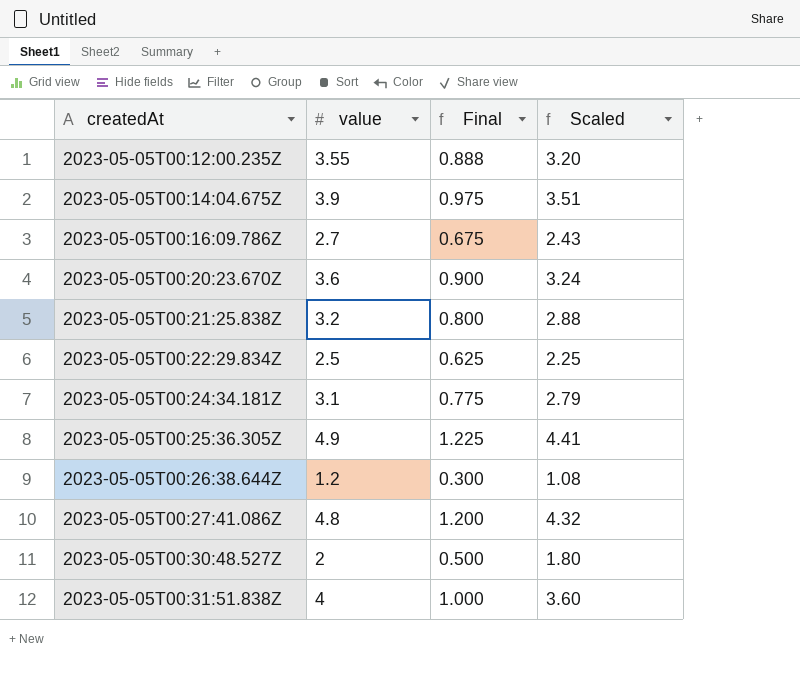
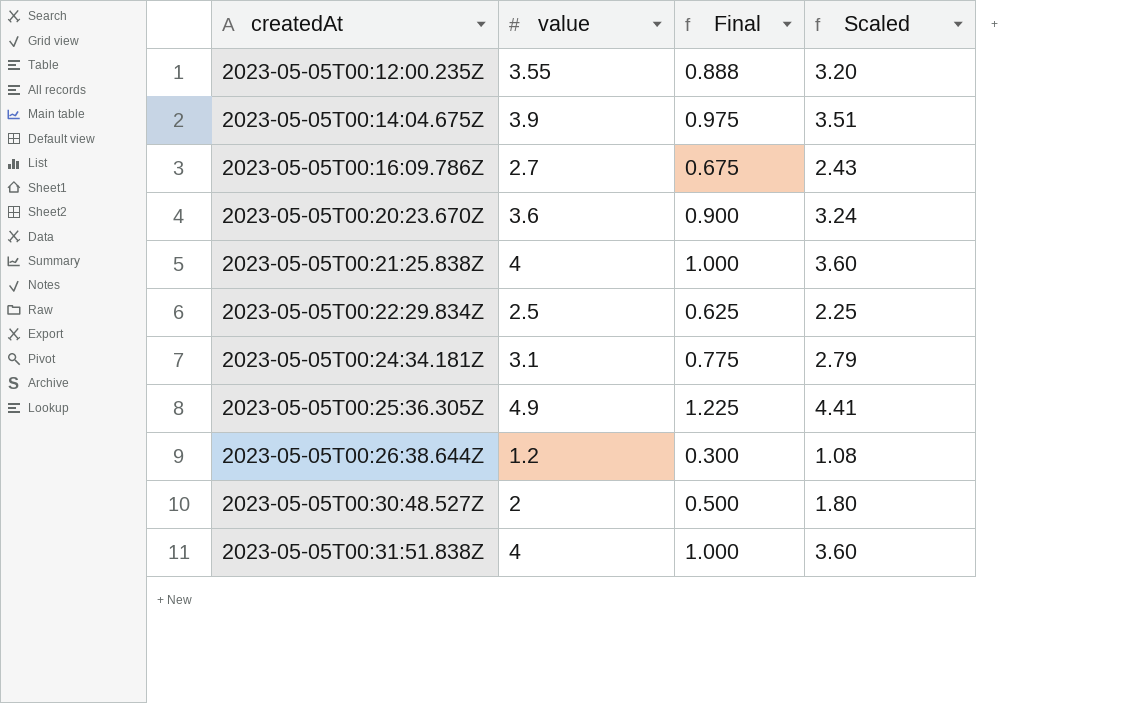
row 2023-05-05T00:27:41.086Z: 4.8 | 1.200 | 4.32 -> none
2023-05-05T00:21:25.838Z | value: 3.2 -> 4
2023-05-05T00:21:25.838Z | Final: 0.800 -> 1.000
2023-05-05T00:21:25.838Z | Scaled: 2.88 -> 3.60

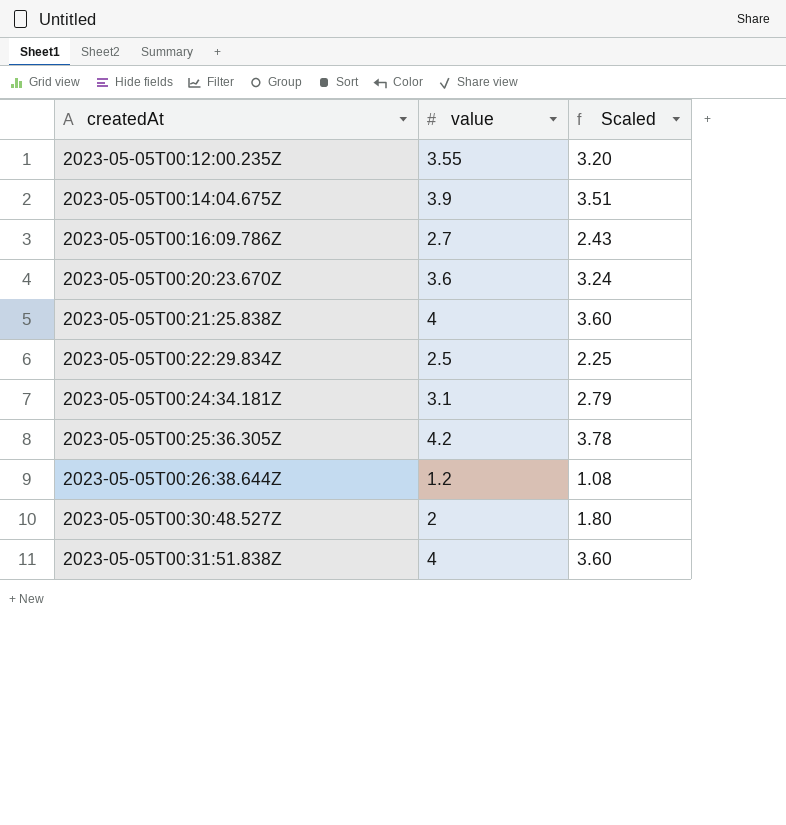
column Final | formula: [value] * 0.25 -> none
2023-05-05T00:25:36.305Z | value: 4.9 -> 4.2
2023-05-05T00:25:36.305Z | Scaled: 4.41 -> 3.78

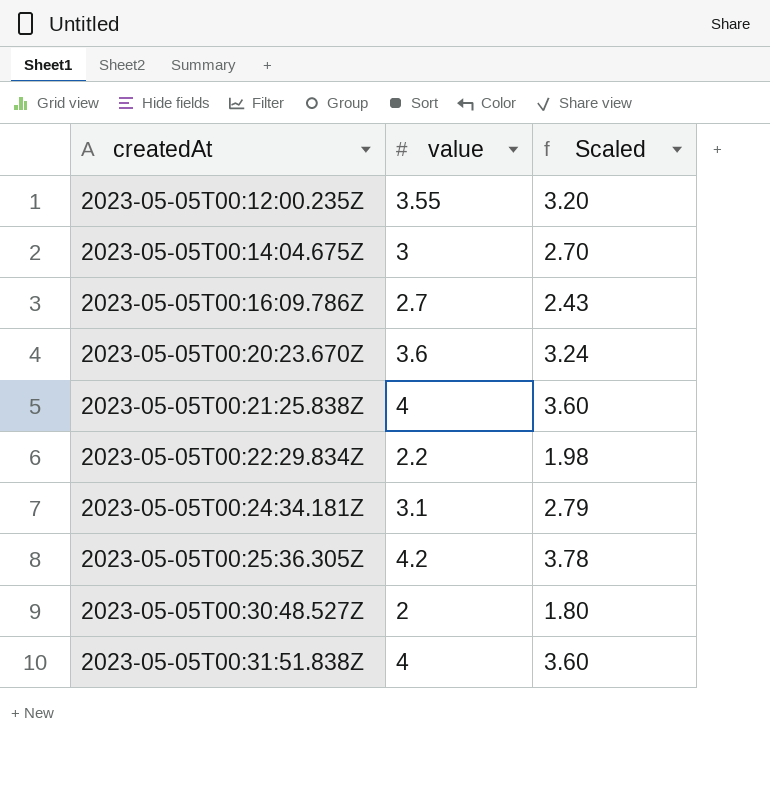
row 2023-05-05T00:26:38.644Z: 1.2 | 1.08 -> none
2023-05-05T00:14:04.675Z | value: 3.9 -> 3
2023-05-05T00:14:04.675Z | Scaled: 3.51 -> 2.70
2023-05-05T00:22:29.834Z | value: 2.5 -> 2.2
2023-05-05T00:22:29.834Z | Scaled: 2.25 -> 1.98

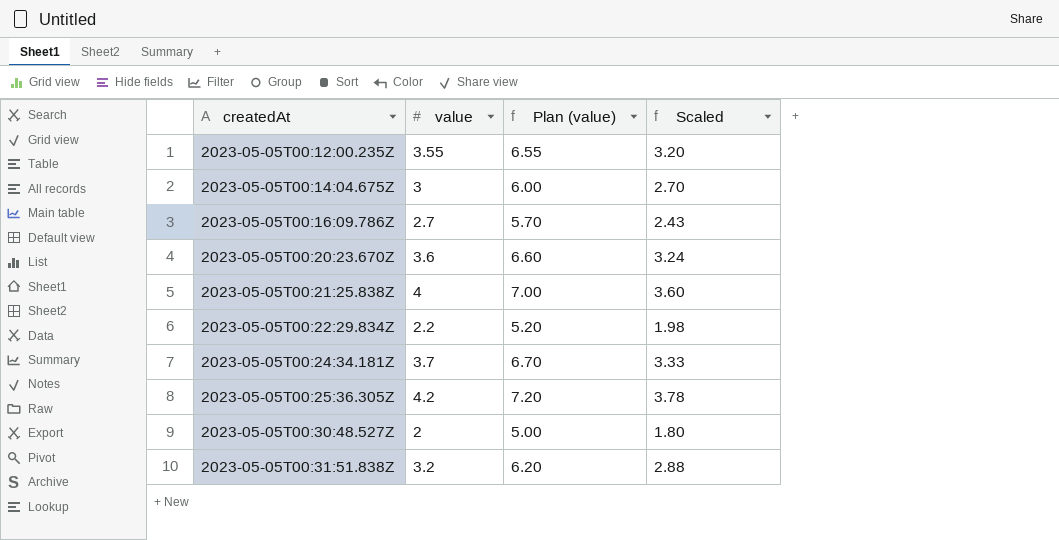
column Plan (value) | formula: none -> [value] + 3
2023-05-05T00:24:34.181Z | value: 3.1 -> 3.7
2023-05-05T00:24:34.181Z | Scaled: 2.79 -> 3.33
2023-05-05T00:31:51.838Z | value: 4 -> 3.2
2023-05-05T00:31:51.838Z | Scaled: 3.60 -> 2.88

